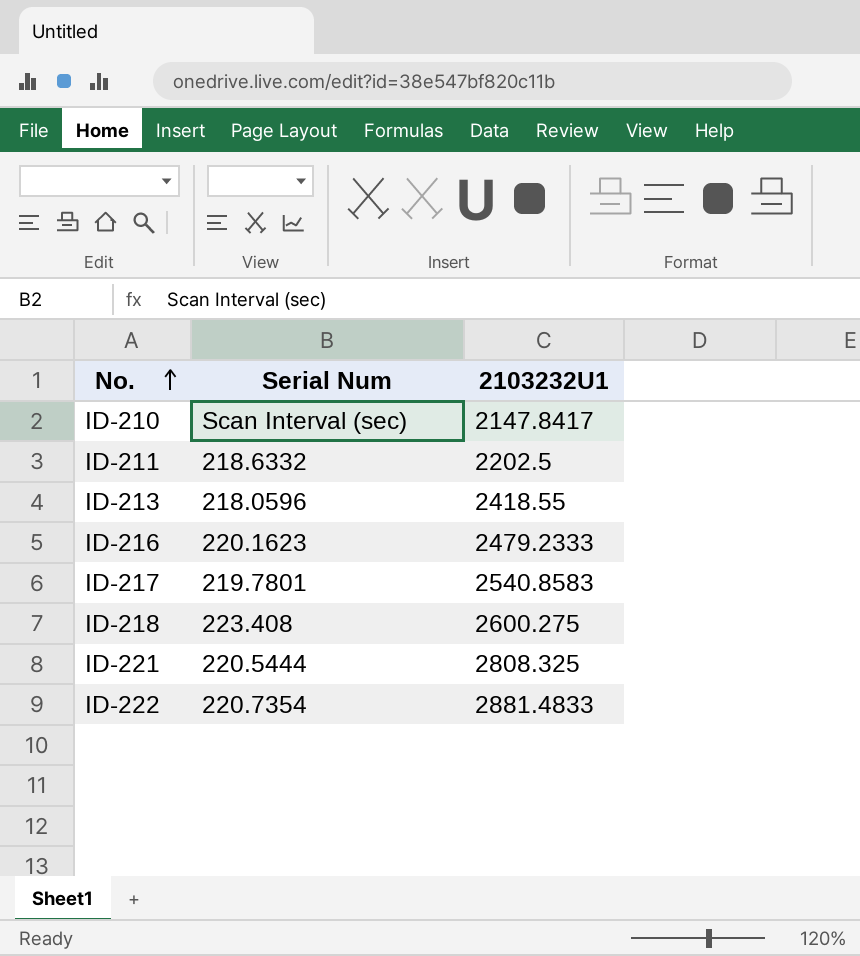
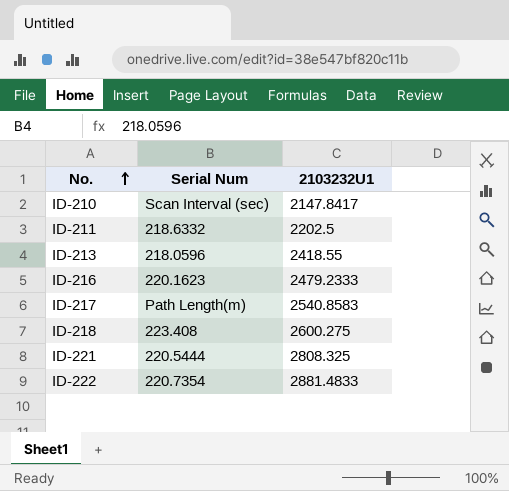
ID-217 | Serial Num: 219.7801 -> Path Length(m)

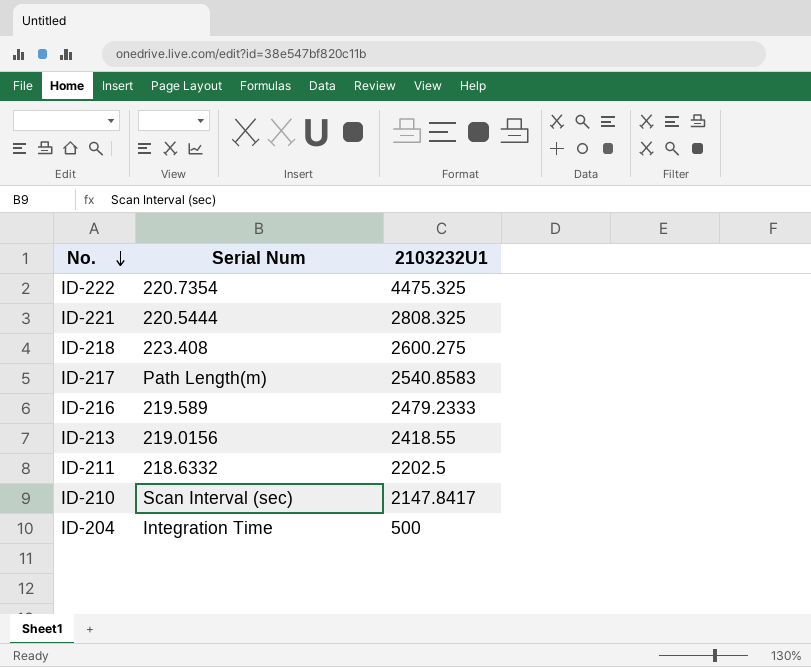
row order: No. ascending -> No. descending
ID-222 | 2103232U1: 2881.4833 -> 4475.325
ID-216 | Serial Num: 220.1623 -> 219.589
ID-213 | Serial Num: 218.0596 -> 219.0156
row ID-204: none -> Integration Time | 500

